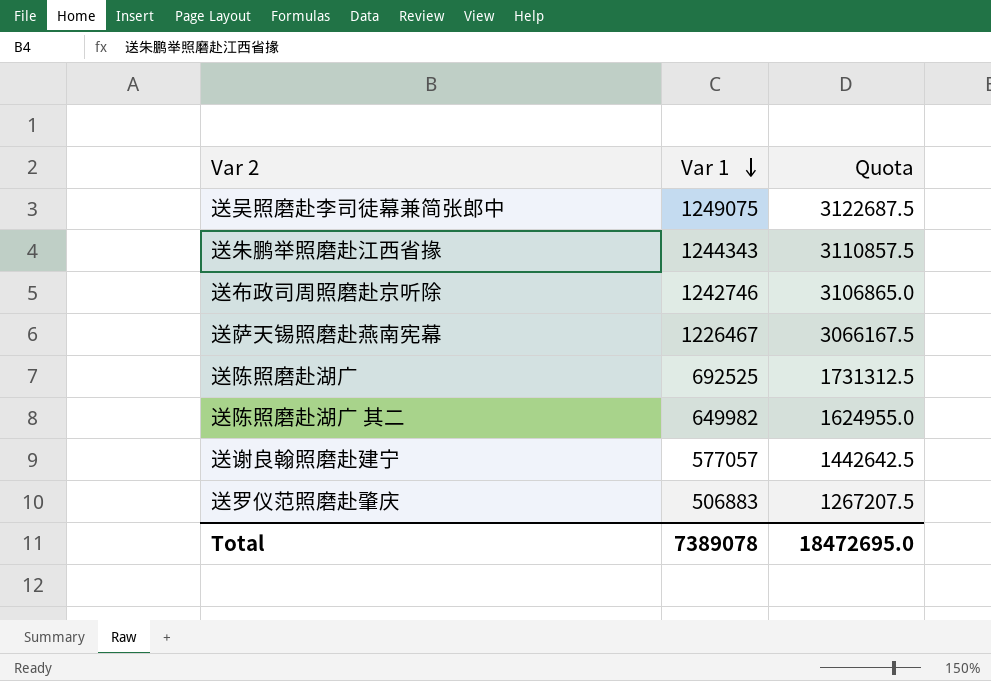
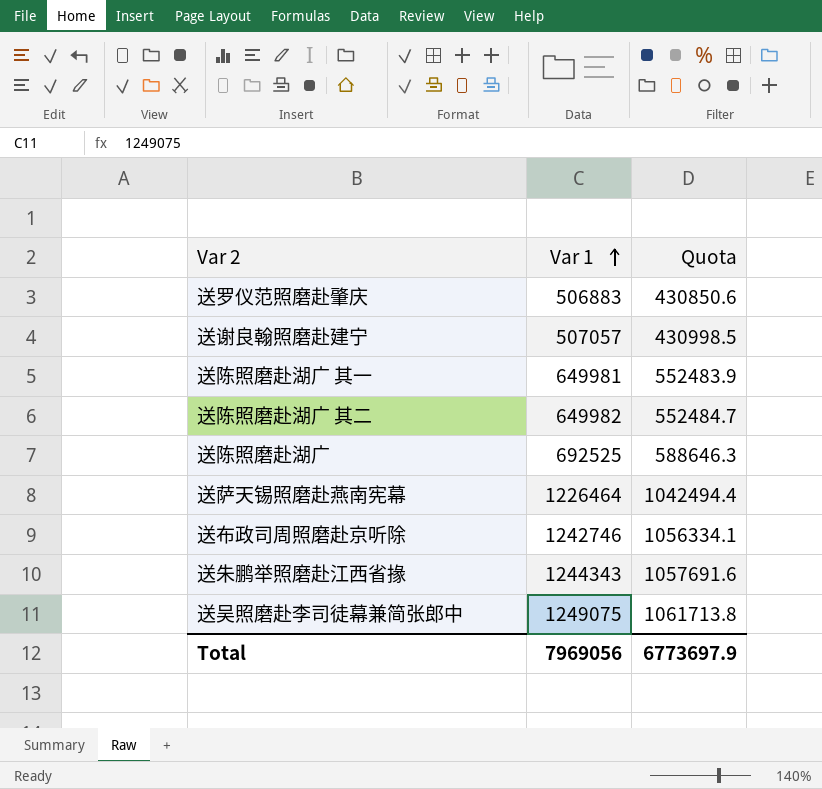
row order: Var 1 descending -> Var 1 ascending
column Quota | formula: [Var 1] * 2.5 -> [Var 1] * 0.85
送谢良翰照磨赴建宁 | Var 1: 577057 -> 507057
row 送陈照磨赴湖广 其一: none -> 649981 | 552483.9
送萨天锡照磨赴燕南宪幕 | Var 1: 1226467 -> 1226464
Total | Var 1: 7389078 -> 7969056
Total | Quota: 18472695.0 -> 6773697.9

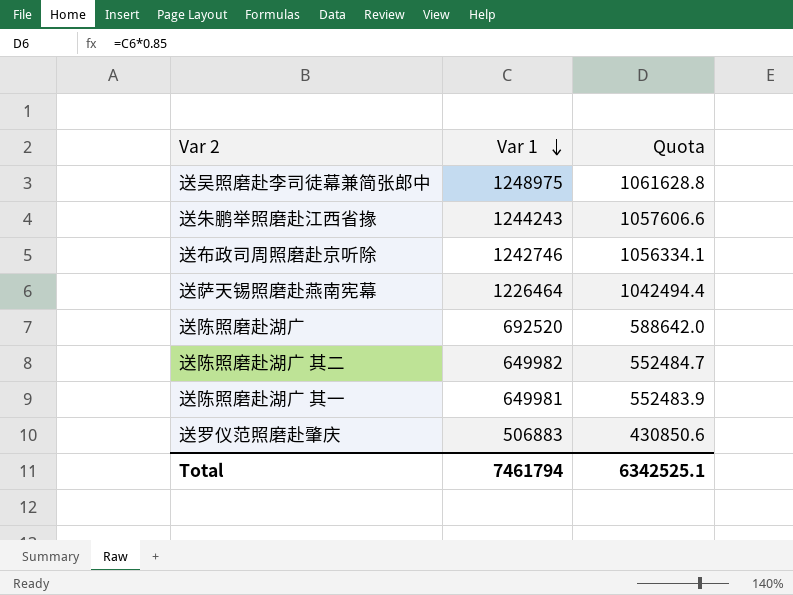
row order: Var 1 ascending -> Var 1 descending
row 送谢良翰照磨赴建宁: 507057 | 430998.5 -> none
送吴照磨赴李司徒幕兼简张郎中 | Var 1: 1249075 -> 1248975
送吴照磨赴李司徒幕兼简张郎中 | Quota: 1061713.8 -> 1061628.8
送朱鹏举照磨赴江西省掾 | Var 1: 1244343 -> 1244243
送朱鹏举照磨赴江西省掾 | Quota: 1057691.6 -> 1057606.6
送陈照磨赴湖广 | Var 1: 692525 -> 692520
送陈照磨赴湖广 | Quota: 588646.3 -> 588642.0
Total | Var 1: 7969056 -> 7461794
Total | Quota: 6773697.9 -> 6342525.1

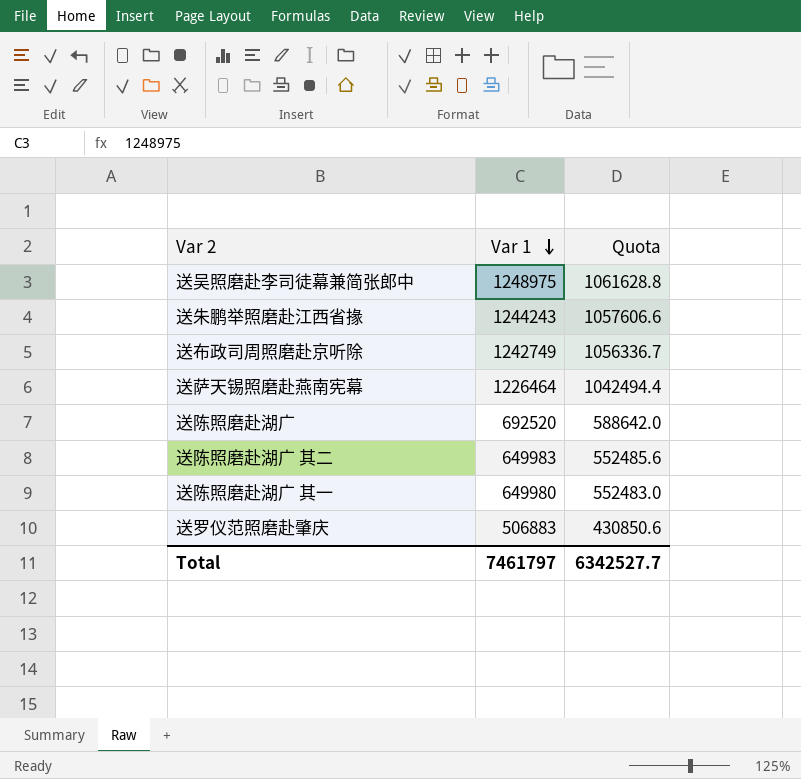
送布政司周照磨赴京听除 | Var 1: 1242746 -> 1242749
送布政司周照磨赴京听除 | Quota: 1056334.1 -> 1056336.7
送陈照磨赴湖广 其二 | Var 1: 649982 -> 649983
送陈照磨赴湖广 其二 | Quota: 552484.7 -> 552485.6
送陈照磨赴湖广 其一 | Var 1: 649981 -> 649980
送陈照磨赴湖广 其一 | Quota: 552483.9 -> 552483.0
Total | Var 1: 7461794 -> 7461797
Total | Quota: 6342525.1 -> 6342527.7

